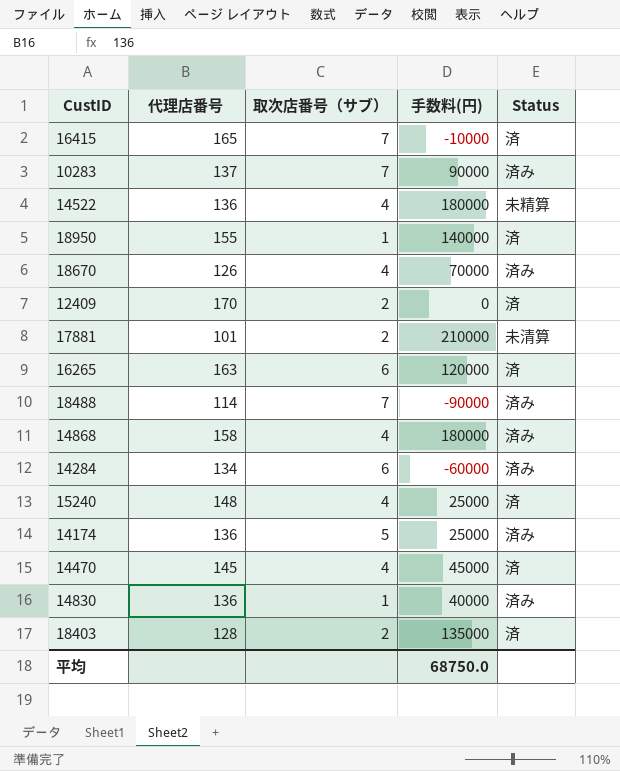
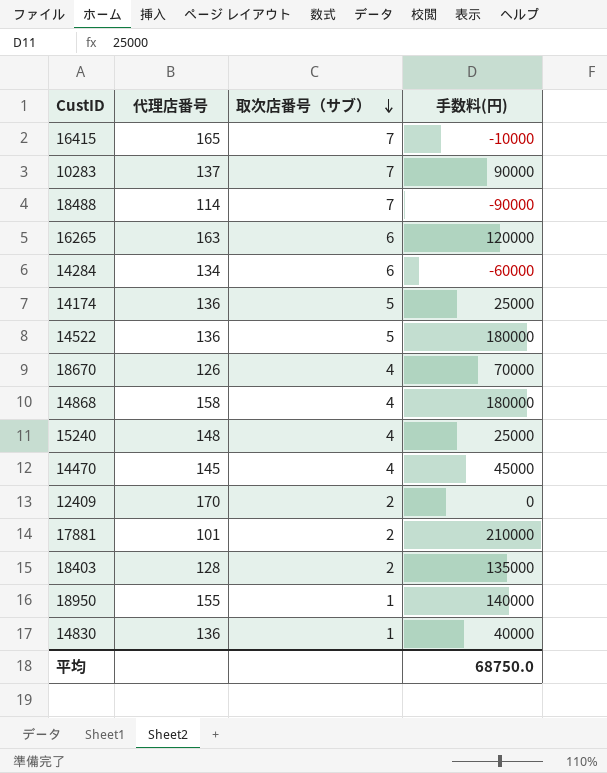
row order: none -> 取次店番号（サブ） descending
column Status | position: 5 -> none
14522 | 取次店番号（サブ）: 4 -> 5

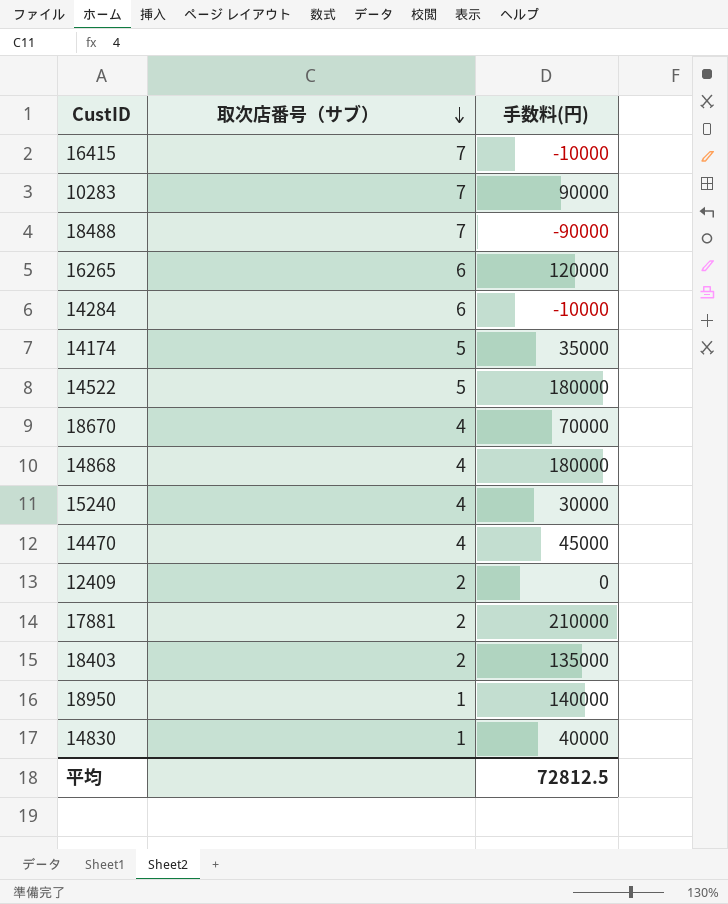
column 代理店番号 | position: 2 -> none
14284 | 手数料(円): -60000 -> -10000
14174 | 手数料(円): 25000 -> 35000
15240 | 手数料(円): 25000 -> 30000
平均 | 手数料(円): 68750.0 -> 72812.5

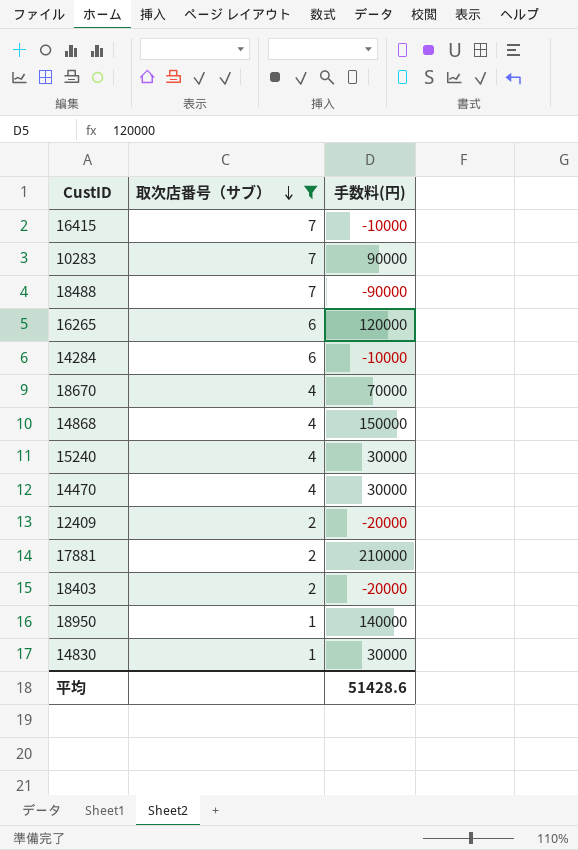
filter: none -> 取次店番号（サブ） != 5
14868 | 手数料(円): 180000 -> 150000
14470 | 手数料(円): 45000 -> 30000
12409 | 手数料(円): 0 -> -20000
18403 | 手数料(円): 135000 -> -20000
14830 | 手数料(円): 40000 -> 30000
平均 | 手数料(円): 72812.5 -> 51428.6

